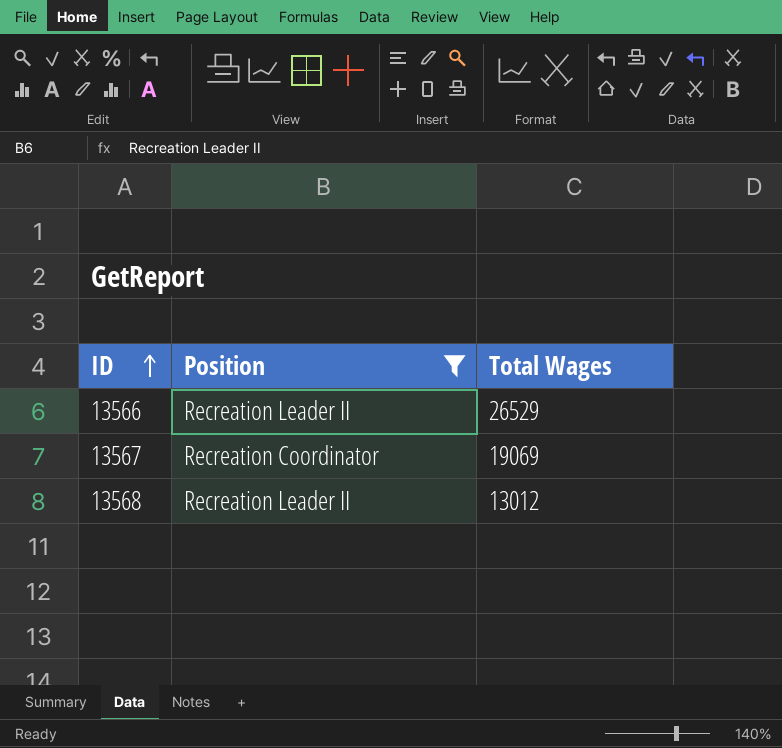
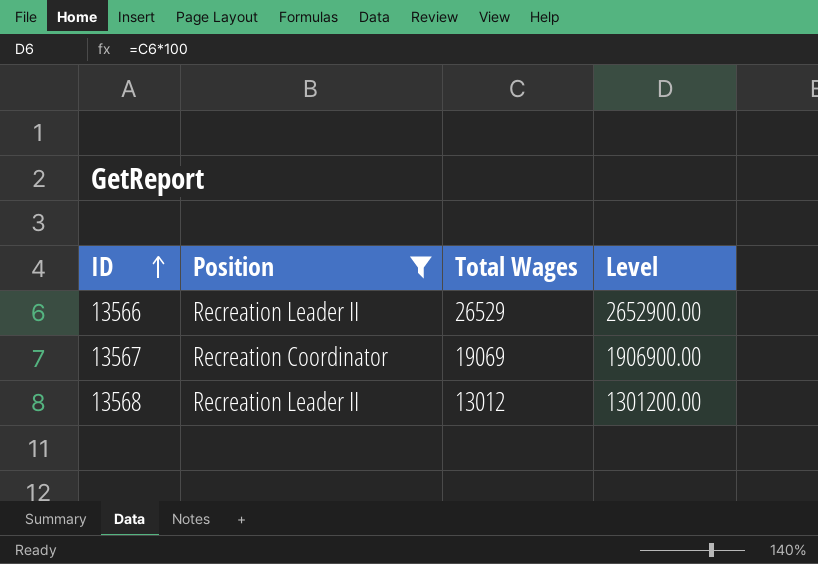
column Level | formula: none -> [Total Wages] * 100

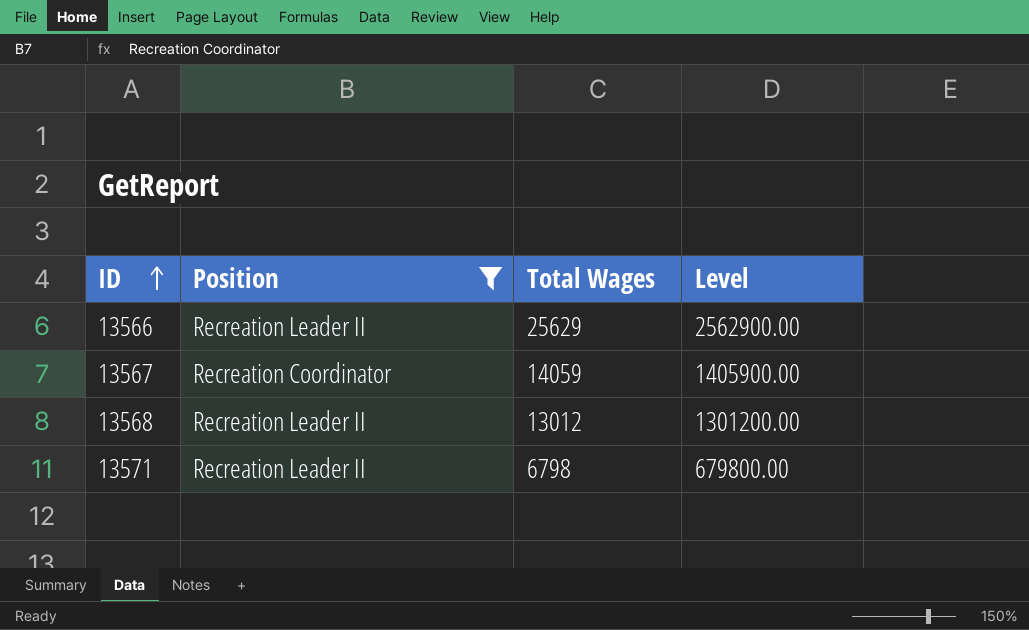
13566 | Total Wages: 26529 -> 25629
13566 | Level: 2652900.00 -> 2562900.00
13567 | Total Wages: 19069 -> 14059
13567 | Level: 1906900.00 -> 1405900.00
row 13571: none -> Recreation Leader II | 6798 | 679800.00

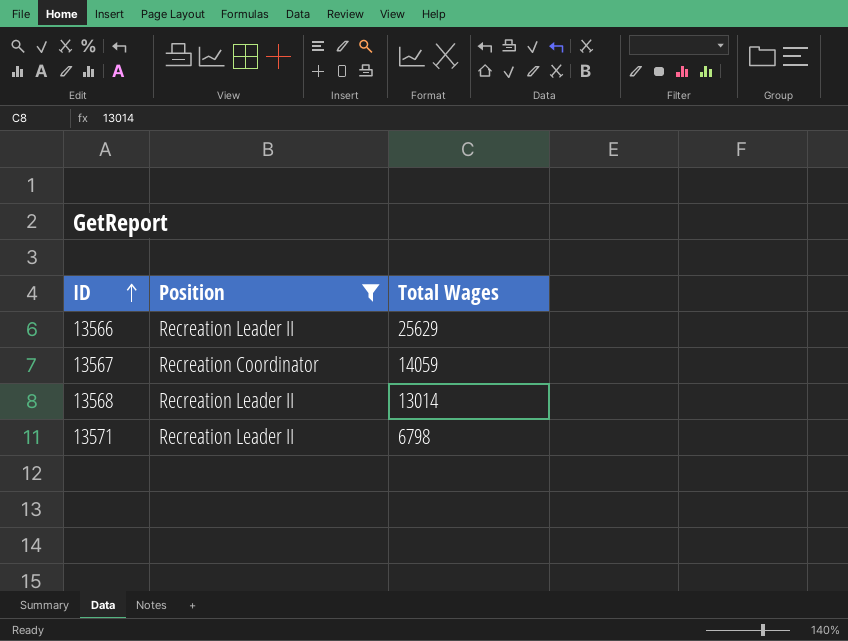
column Level | formula: [Total Wages] * 100 -> none
13568 | Total Wages: 13012 -> 13014

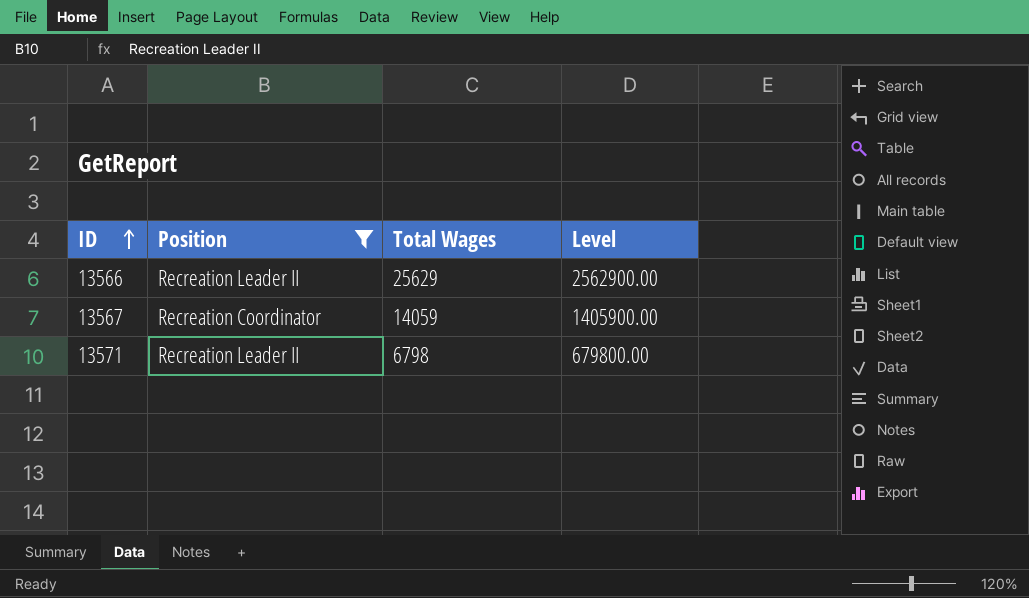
column Level | formula: none -> [Total Wages] * 100
row 13568: Recreation Leader II | 13014 -> none

